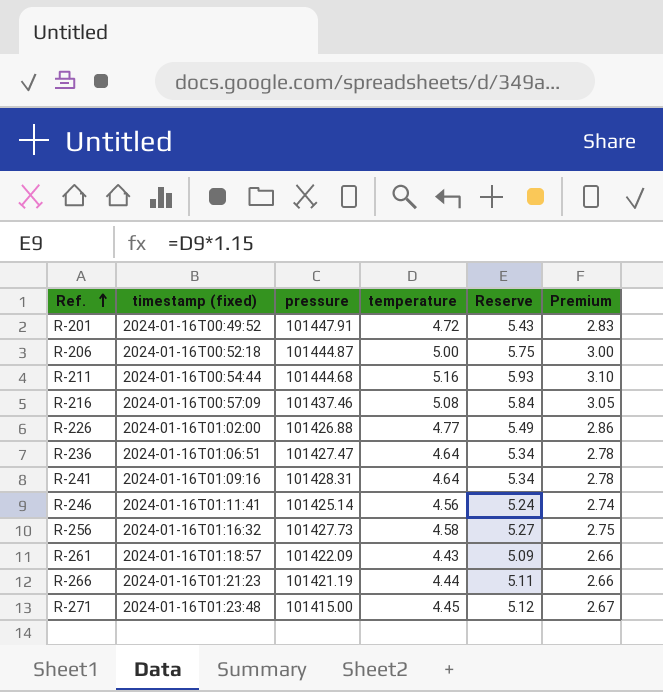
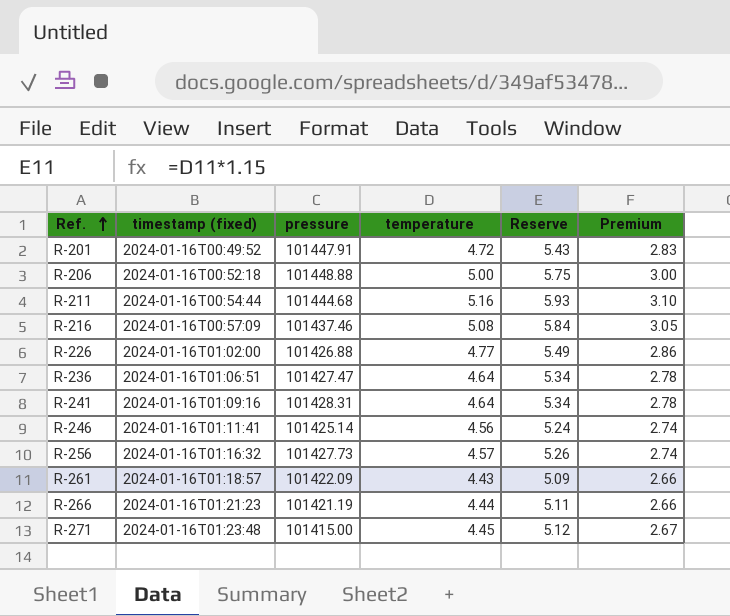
R-206 | pressure: 101444.87 -> 101448.88
R-256 | temperature: 4.58 -> 4.57
R-256 | Reserve: 5.27 -> 5.26
R-256 | Premium: 2.75 -> 2.74

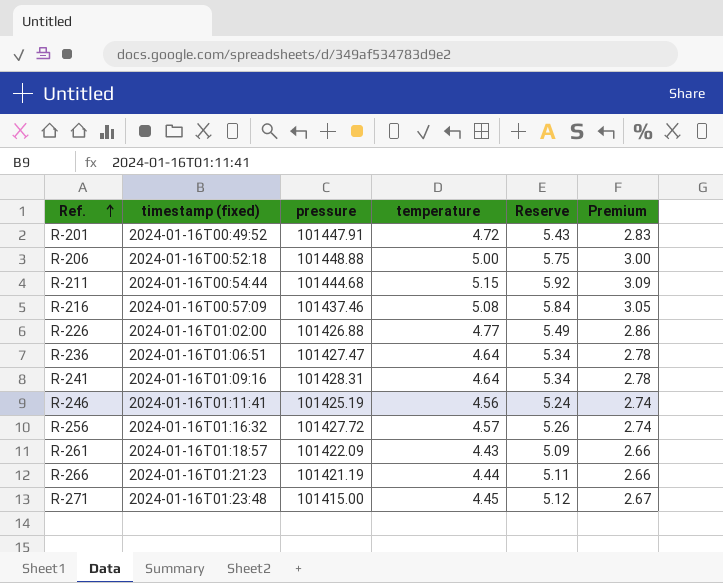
R-211 | temperature: 5.16 -> 5.15
R-211 | Reserve: 5.93 -> 5.92
R-211 | Premium: 3.10 -> 3.09
R-246 | pressure: 101425.14 -> 101425.19
R-256 | pressure: 101427.73 -> 101427.72

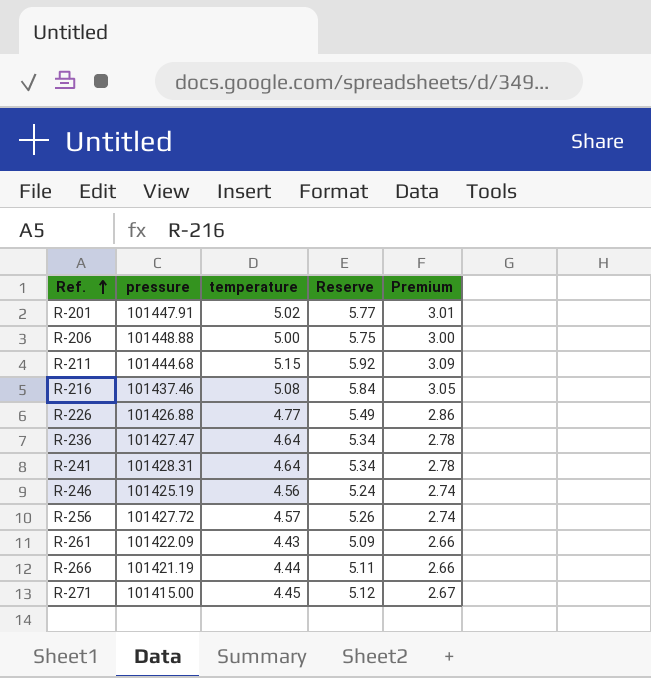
column timestamp (fixed) | position: 2 -> none
R-201 | temperature: 4.72 -> 5.02
R-201 | Reserve: 5.43 -> 5.77
R-201 | Premium: 2.83 -> 3.01

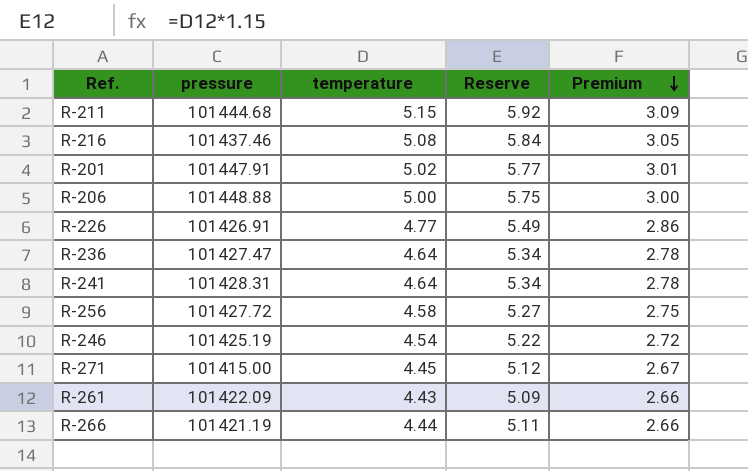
row order: Ref. ascending -> Premium descending
R-226 | pressure: 101426.88 -> 101426.91
R-256 | temperature: 4.57 -> 4.58
R-256 | Reserve: 5.26 -> 5.27
R-256 | Premium: 2.74 -> 2.75
R-246 | temperature: 4.56 -> 4.54
R-246 | Reserve: 5.24 -> 5.22
R-246 | Premium: 2.74 -> 2.72

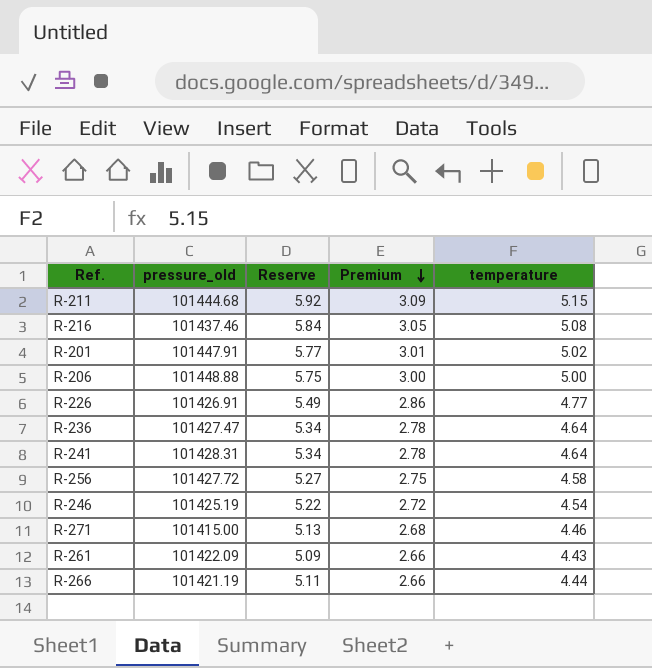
column name: pressure -> pressure_old
column temperature | position: 3 -> 5
R-271 | Reserve: 5.12 -> 5.13
R-271 | Premium: 2.67 -> 2.68
R-271 | temperature: 4.45 -> 4.46

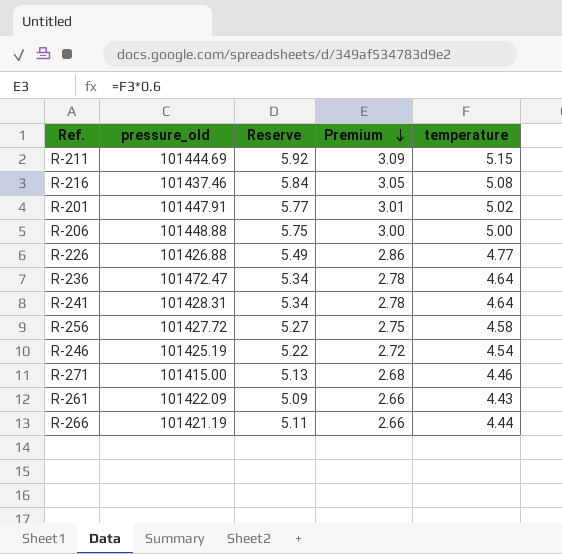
R-211 | pressure_old: 101444.68 -> 101444.69
R-226 | pressure_old: 101426.91 -> 101426.88
R-236 | pressure_old: 101427.47 -> 101472.47

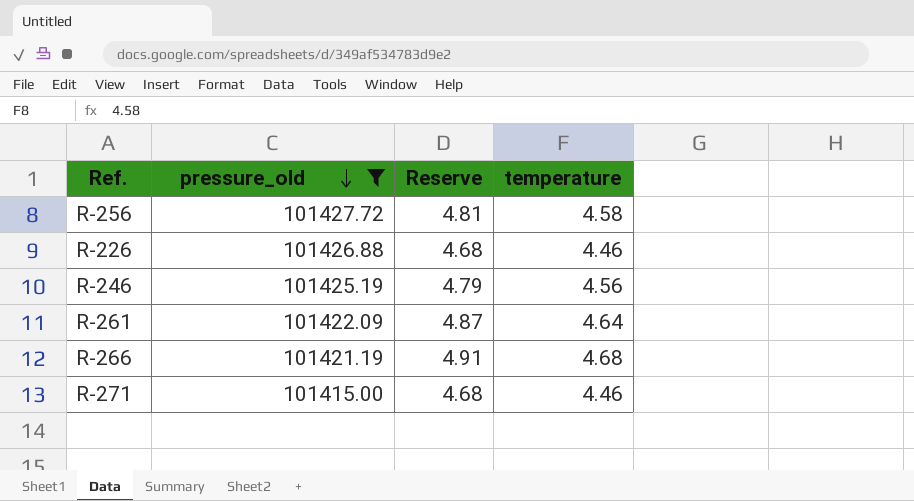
filter: none -> pressure_old <= 101427.72
row order: Premium descending -> pressure_old descending
column Premium | formula: [temperature] * 0.6 -> none
column Reserve | formula: [temperature] * 1.15 -> [temperature] * 1.05
R-226 | temperature: 4.77 -> 4.46
R-246 | temperature: 4.54 -> 4.56
R-261 | temperature: 4.43 -> 4.64
R-266 | temperature: 4.44 -> 4.68

